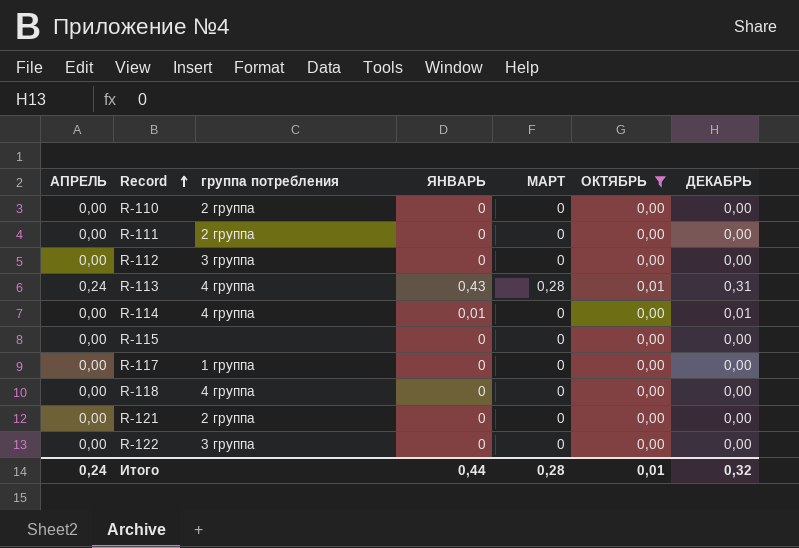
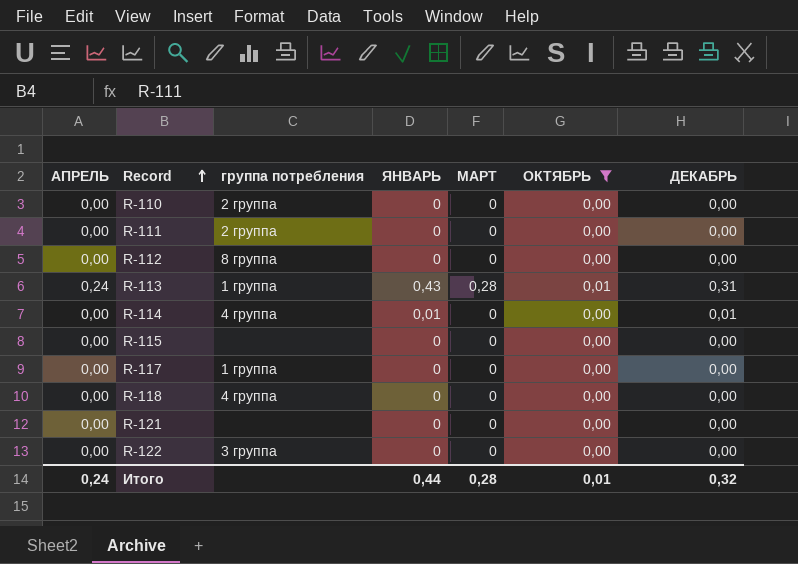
R-112 | группа потребления: 3 группа -> 8 группа
R-113 | группа потребления: 4 группа -> 1 группа
R-121 | группа потребления: 2 группа -> none

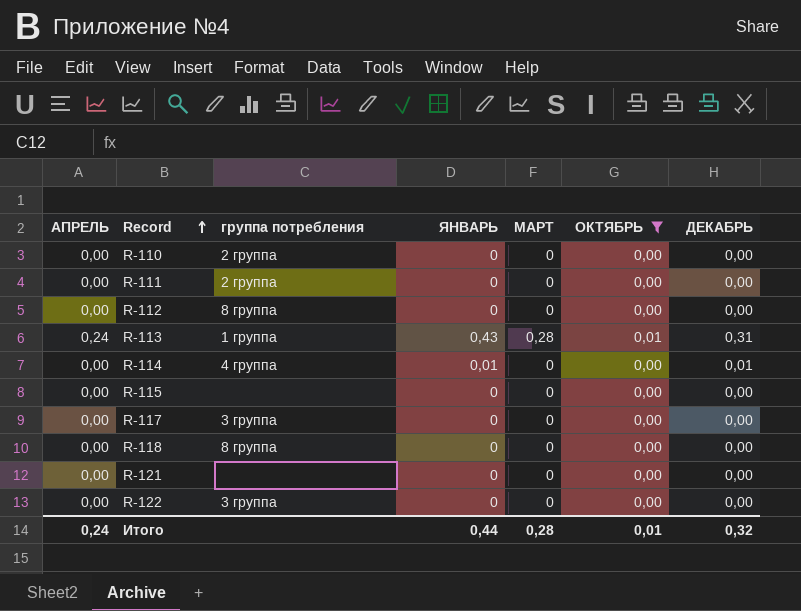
R-117 | группа потребления: 1 группа -> 3 группа
R-118 | группа потребления: 4 группа -> 8 группа

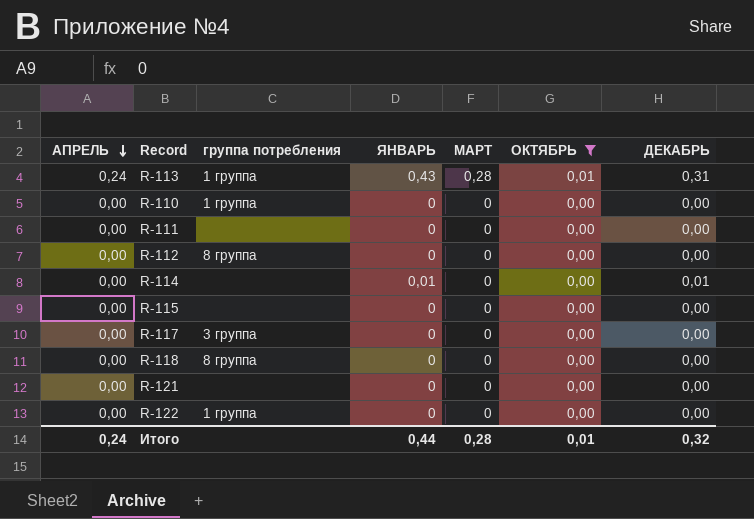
row order: Record ascending -> АПРЕЛЬ descending
R-110 | группа потребления: 2 группа -> 1 группа
R-111 | группа потребления: 2 группа -> none
R-114 | группа потребления: 4 группа -> none
R-122 | группа потребления: 3 группа -> 1 группа

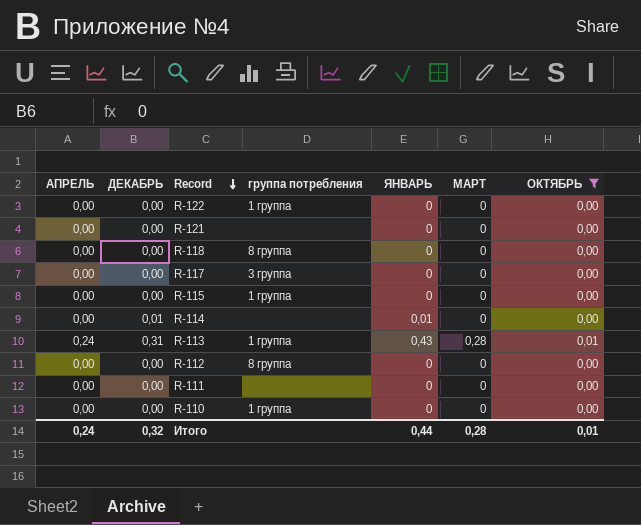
row order: АПРЕЛЬ descending -> Record descending
column ДЕКАБРЬ | position: 7 -> 2
R-115 | группа потребления: none -> 1 группа

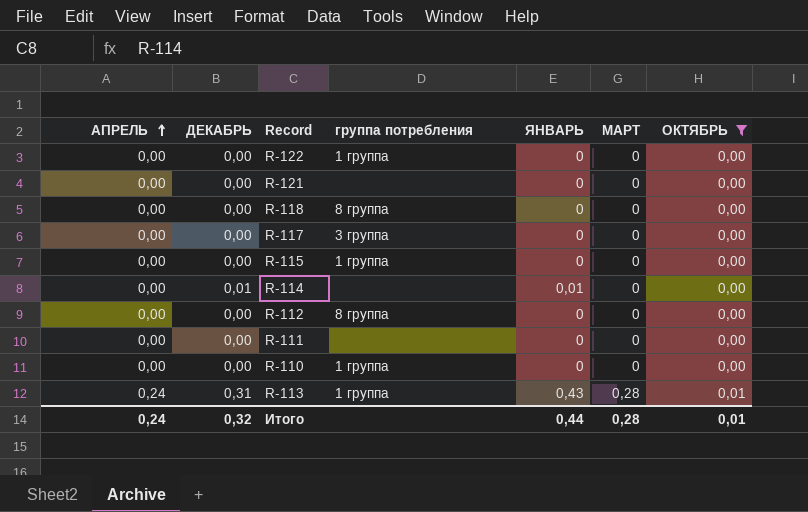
row order: Record descending -> АПРЕЛЬ ascending

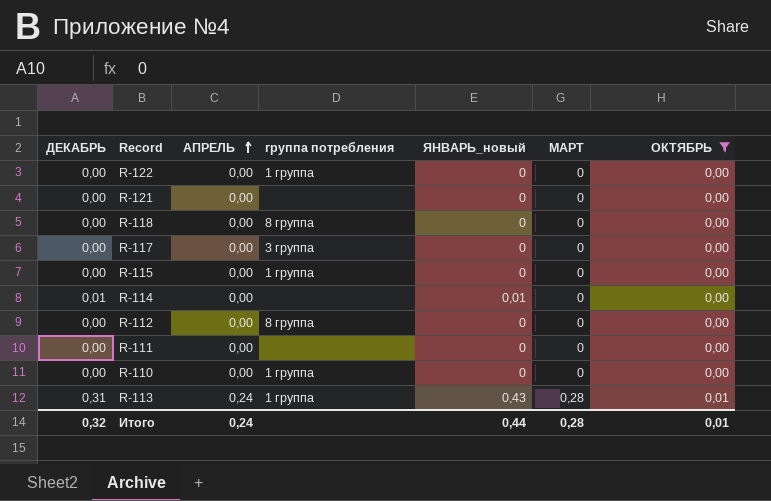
column АПРЕЛЬ | position: 1 -> 3
column name: ЯНВАРЬ -> ЯНВАРЬ_новый

